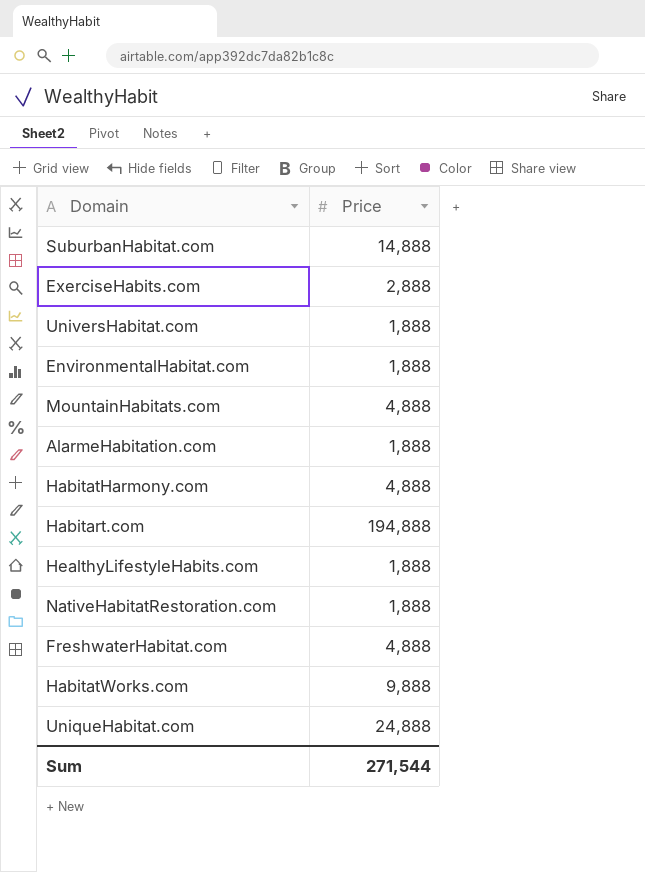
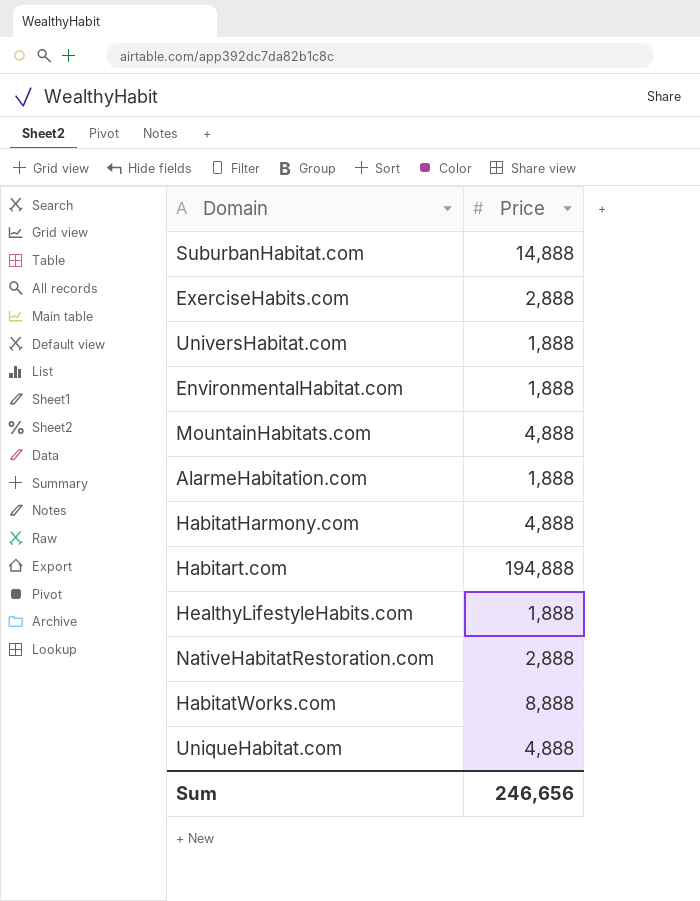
row FreshwaterHabitat.com: 4,888 -> none
NativeHabitatRestoration.com | Price: 1,888 -> 2,888
HabitatWorks.com | Price: 9,888 -> 8,888
UniqueHabitat.com | Price: 24,888 -> 4,888
Sum | Price: 271,544 -> 246,656

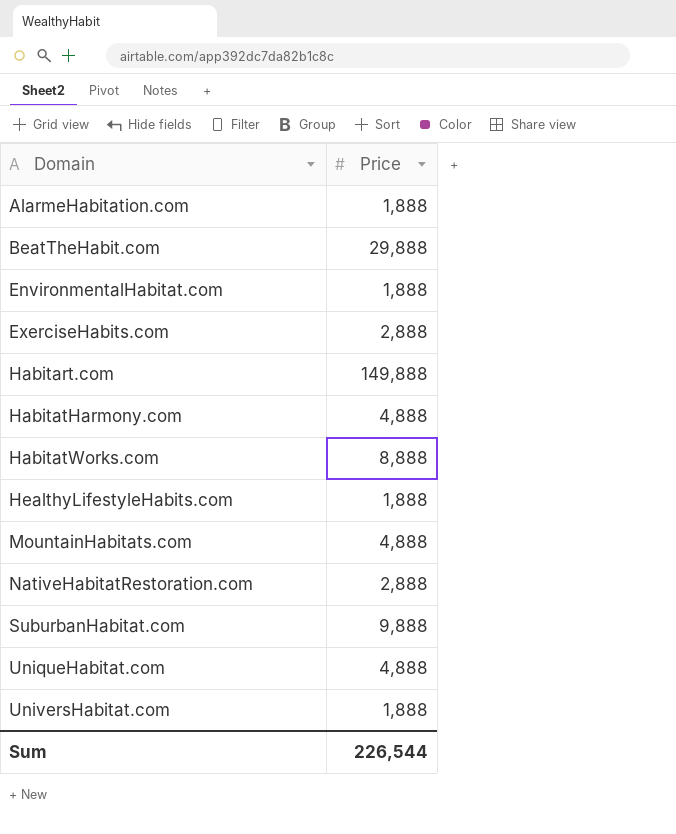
row order: none -> Domain ascending
row BeatTheHabit.com: none -> 29,888
Habitart.com | Price: 194,888 -> 149,888
SuburbanHabitat.com | Price: 14,888 -> 9,888
Sum | Price: 246,656 -> 226,544

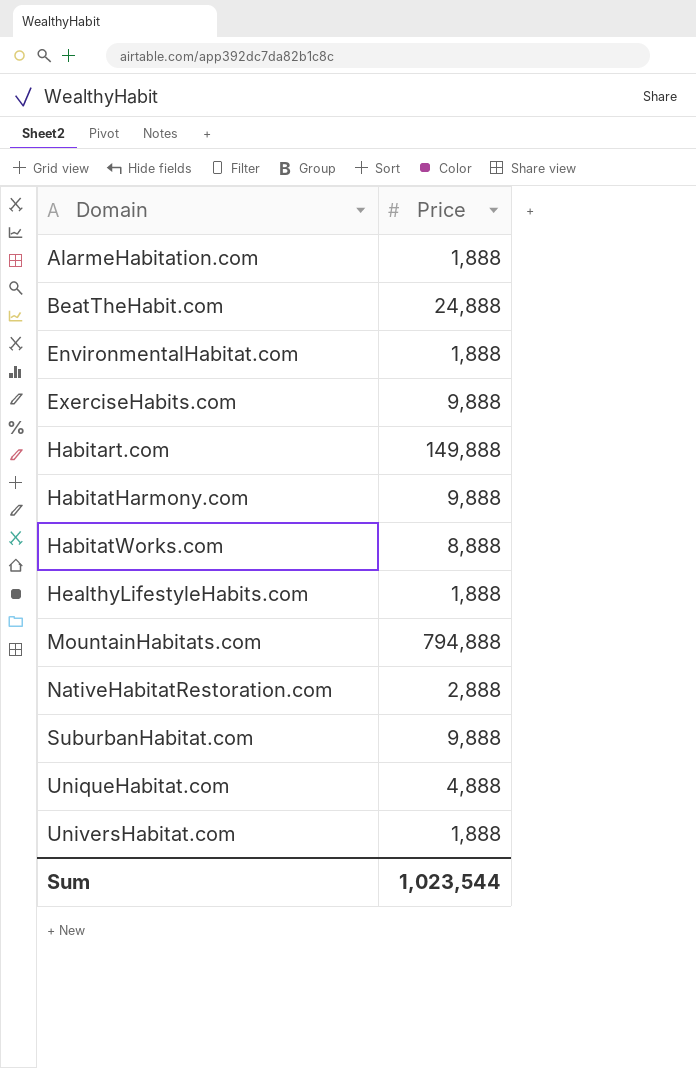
BeatTheHabit.com | Price: 29,888 -> 24,888
ExerciseHabits.com | Price: 2,888 -> 9,888
HabitatHarmony.com | Price: 4,888 -> 9,888
MountainHabitats.com | Price: 4,888 -> 794,888
Sum | Price: 226,544 -> 1,023,544

